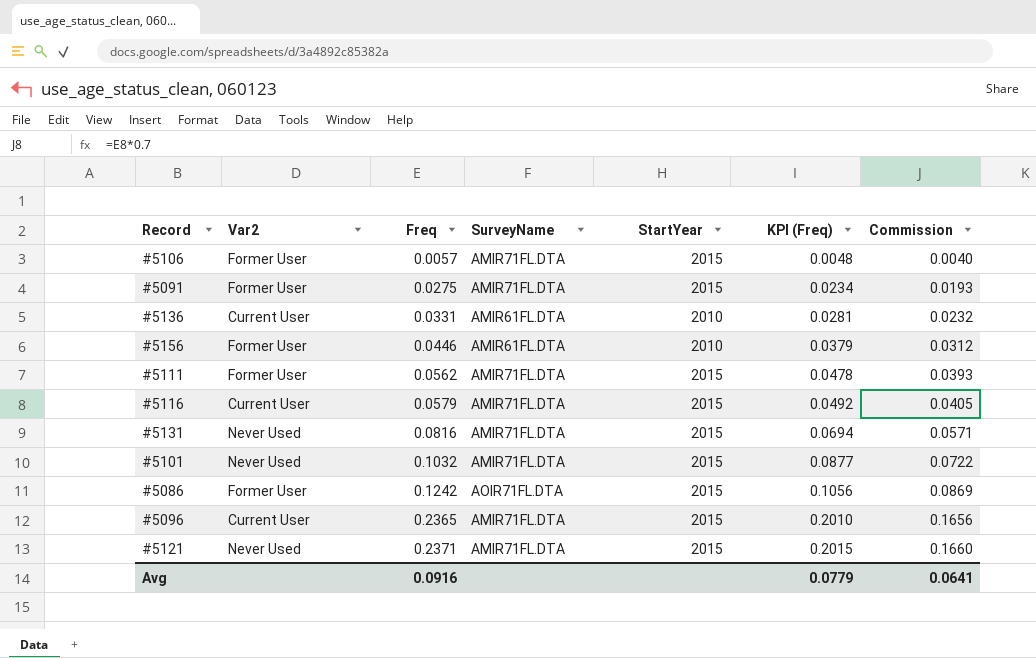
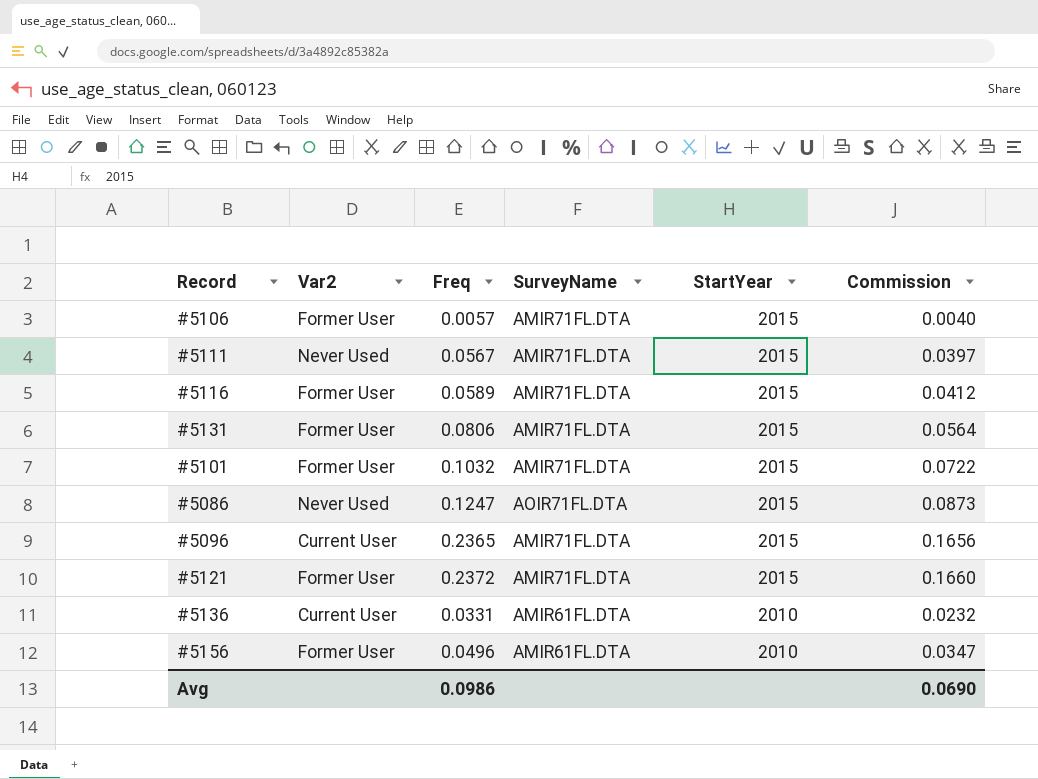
row order: Freq ascending -> StartYear descending
column KPI (Freq) | formula: [Freq] * 0.85 -> none
row #5091: Former User | 0.0275 | AMIR71FL.DTA | 2015 | 0.0234 | 0.0193 -> none
#5111 | Var2: Former User -> Never Used
#5111 | Freq: 0.0562 -> 0.0567
#5111 | Commission: 0.0393 -> 0.0397
#5116 | Var2: Current User -> Former User
#5116 | Freq: 0.0579 -> 0.0589
#5116 | Commission: 0.0405 -> 0.0412
#5131 | Var2: Never Used -> Former User
#5131 | Freq: 0.0816 -> 0.0806
#5131 | Commission: 0.0571 -> 0.0564
#5101 | Var2: Never Used -> Former User
#5086 | Var2: Former User -> Never Used
#5086 | Freq: 0.1242 -> 0.1247
#5086 | Commission: 0.0869 -> 0.0873
#5121 | Var2: Never Used -> Former User
#5121 | Freq: 0.2371 -> 0.2372
#5156 | Freq: 0.0446 -> 0.0496
#5156 | Commission: 0.0312 -> 0.0347
Avg | Freq: 0.0916 -> 0.0986
Avg | Commission: 0.0641 -> 0.0690

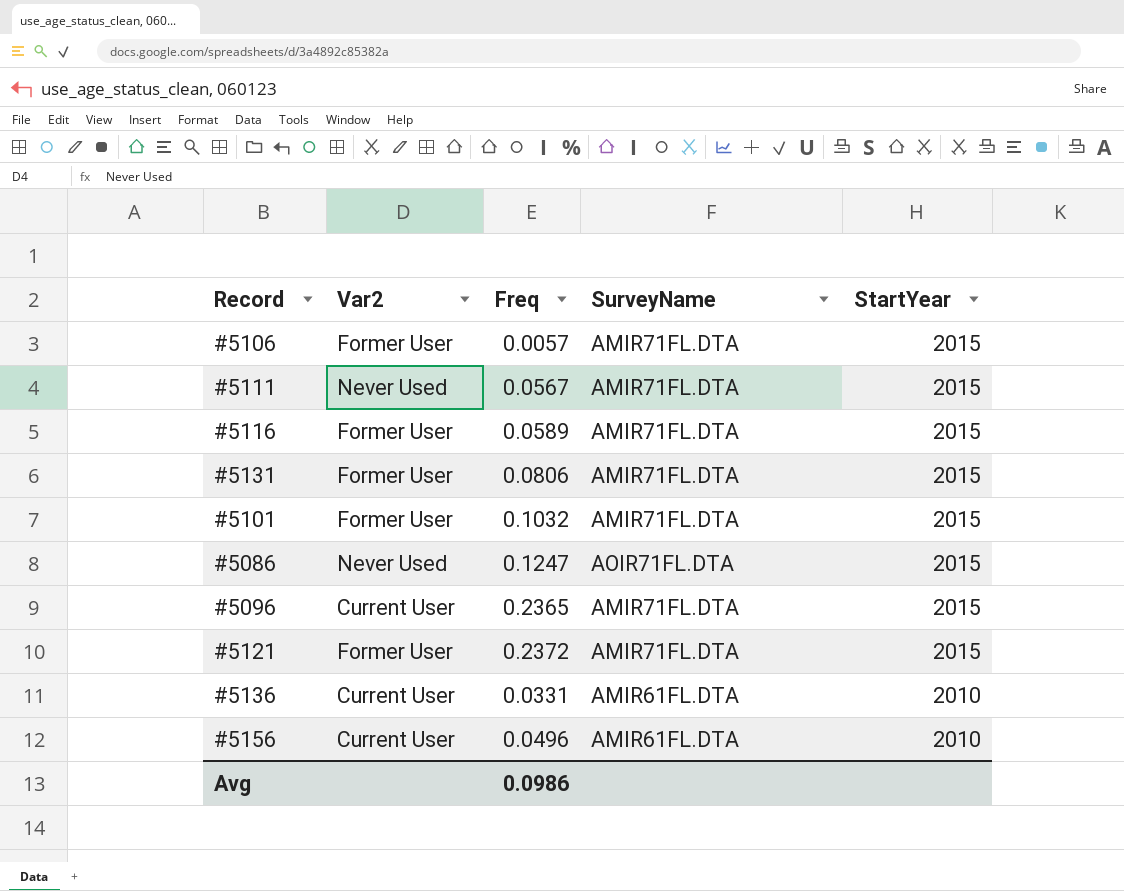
column Commission | formula: [Freq] * 0.7 -> none
#5156 | Var2: Former User -> Current User

